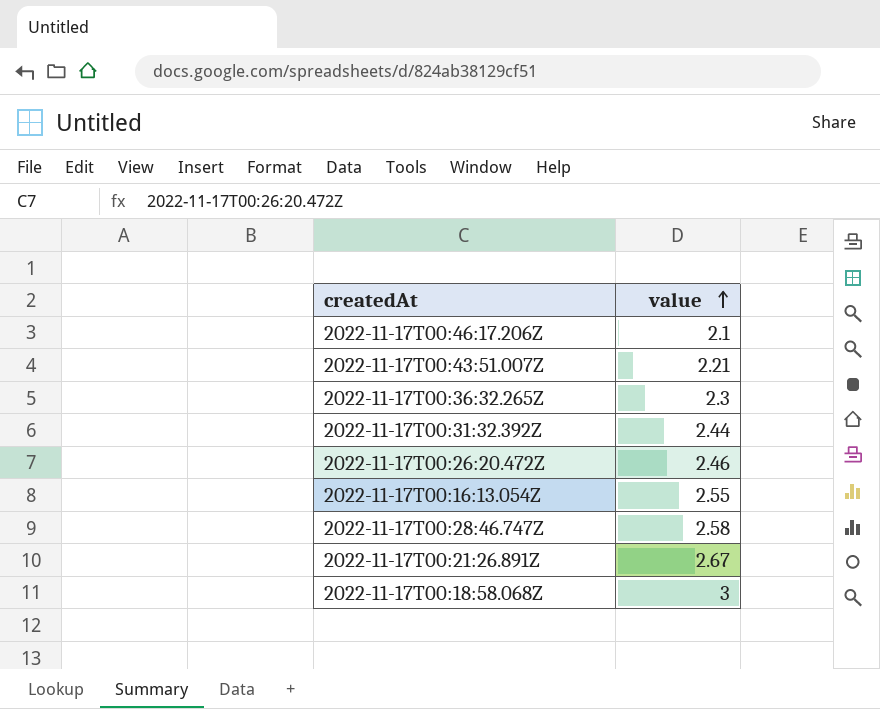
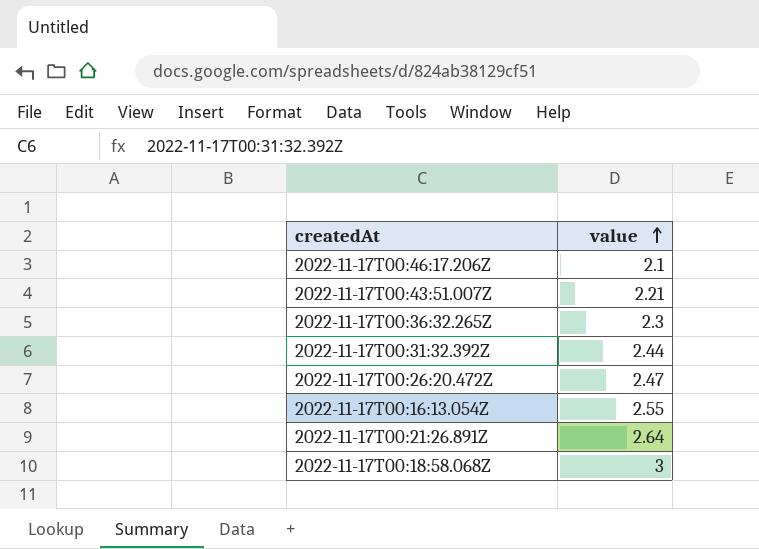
row 2022-11-17T00:28:46.747Z: 2.58 -> none
2022-11-17T00:26:20.472Z | value: 2.46 -> 2.47
2022-11-17T00:21:26.891Z | value: 2.67 -> 2.64

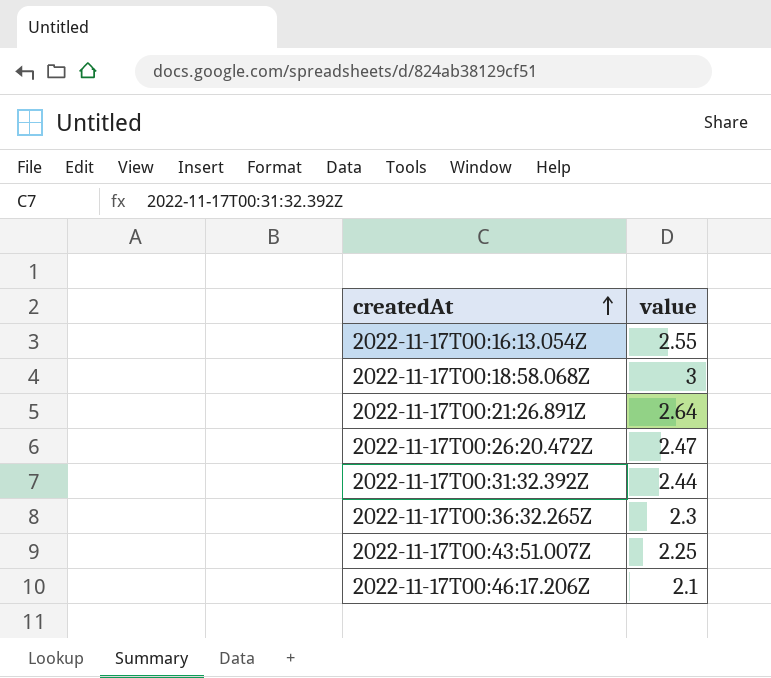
row order: value ascending -> createdAt ascending
2022-11-17T00:43:51.007Z | value: 2.21 -> 2.25

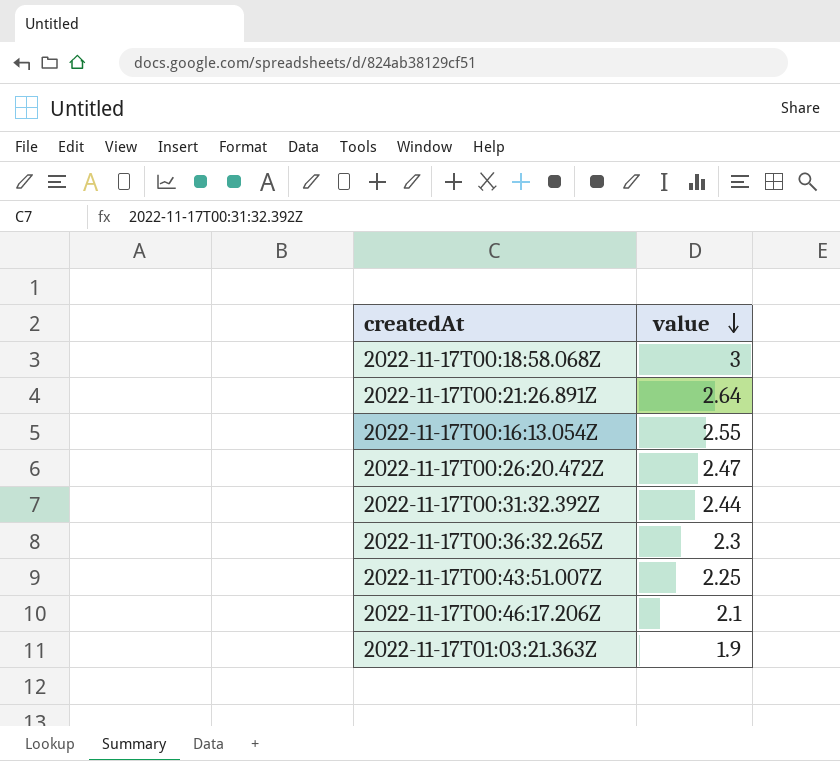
row order: createdAt ascending -> value descending
row 2022-11-17T01:03:21.363Z: none -> 1.9

